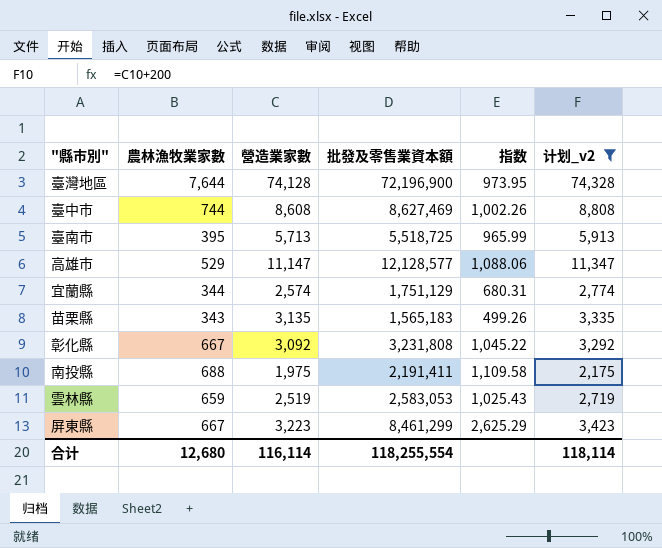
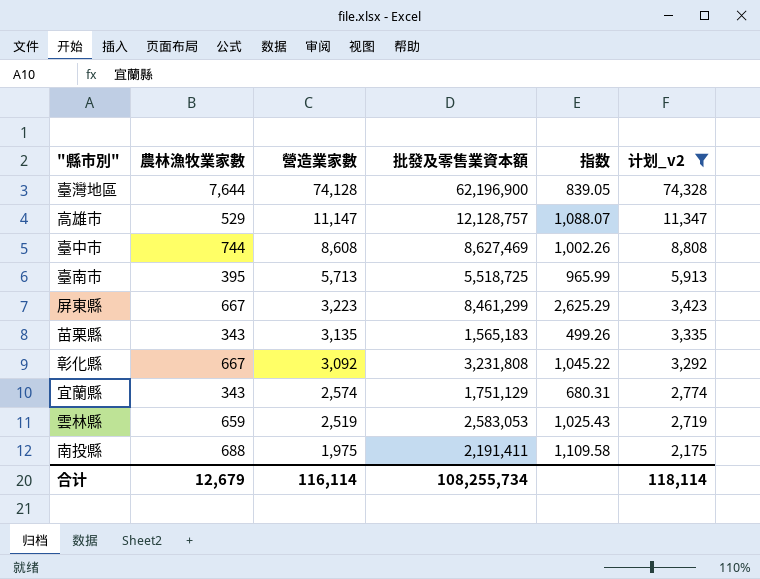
row order: none -> 營造業家數 descending
臺灣地區 | 批發及零售業資本額: 72,196,900 -> 62,196,900
臺灣地區 | 指数: 973.95 -> 839.05
高雄市 | 批發及零售業資本額: 12,128,577 -> 12,128,757
高雄市 | 指数: 1,088.06 -> 1,088.07
宜蘭縣 | 農林漁牧業家數: 344 -> 343
合计 | 農林漁牧業家數: 12,680 -> 12,679
合计 | 批發及零售業資本額: 118,255,554 -> 108,255,734

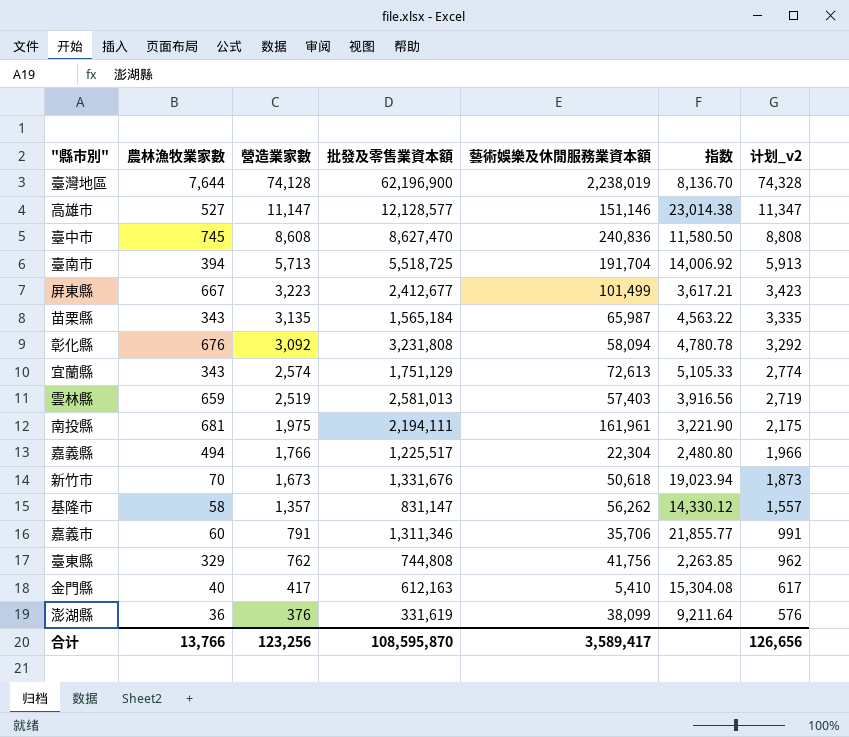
filter: 计划_v2 >= 2,175 -> none
column 藝術娛樂及休閒服務業資本額 | position: none -> 5
column 指数 | formula: [批發及零售業資本額] / [營造業家數] -> [批發及零售業資本額] / [農林漁牧業家數]
高雄市 | 農林漁牧業家數: 529 -> 527
高雄市 | 批發及零售業資本額: 12,128,757 -> 12,128,577
臺中市 | 農林漁牧業家數: 744 -> 745
臺中市 | 批發及零售業資本額: 8,627,469 -> 8,627,470
臺南市 | 農林漁牧業家數: 395 -> 394
屏東縣 | 批發及零售業資本額: 8,461,299 -> 2,412,677
苗栗縣 | 批發及零售業資本額: 1,565,183 -> 1,565,184
彰化縣 | 農林漁牧業家數: 667 -> 676
雲林縣 | 批發及零售業資本額: 2,583,053 -> 2,581,013
南投縣 | 農林漁牧業家數: 688 -> 681
南投縣 | 批發及零售業資本額: 2,191,411 -> 2,194,111
合计 | 農林漁牧業家數: 12,679 -> 13,766
合计 | 營造業家數: 116,114 -> 123,256
合计 | 批發及零售業資本額: 108,255,734 -> 108,595,870
合计 | 计划_v2: 118,114 -> 126,656

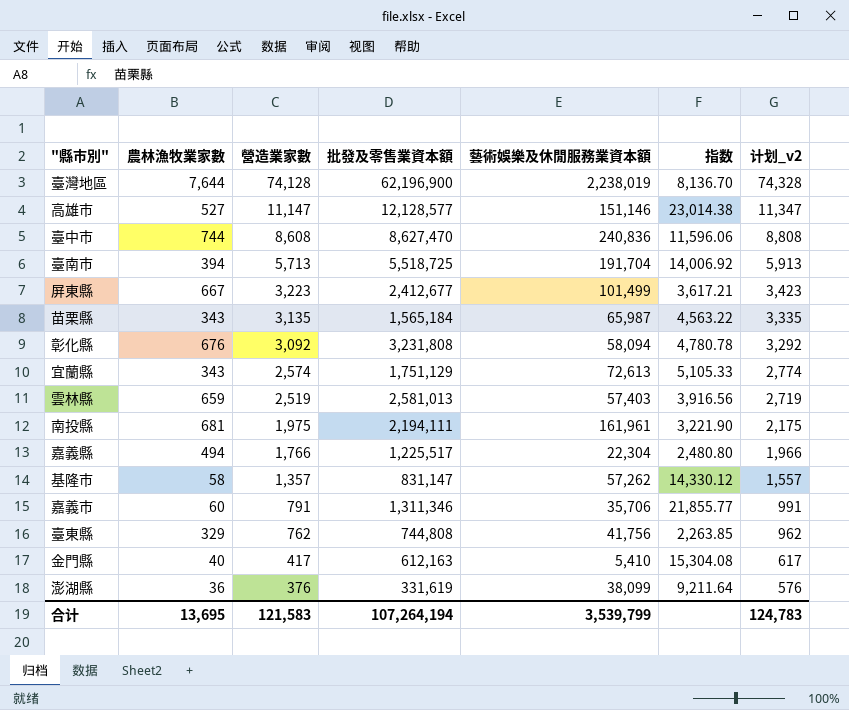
row 新竹市: 70 | 1,673 | 1,331,676 | 50,618 | 19,023.94 | 1,873 -> none
臺中市 | 農林漁牧業家數: 745 -> 744
臺中市 | 指数: 11,580.50 -> 11,596.06
基隆市 | 藝術娛樂及休閒服務業資本額: 56,262 -> 57,262
合计 | 農林漁牧業家數: 13,766 -> 13,695
合计 | 營造業家數: 123,256 -> 121,583
合计 | 批發及零售業資本額: 108,595,870 -> 107,264,194
合计 | 藝術娛樂及休閒服務業資本額: 3,589,417 -> 3,539,799
合计 | 计划_v2: 126,656 -> 124,783

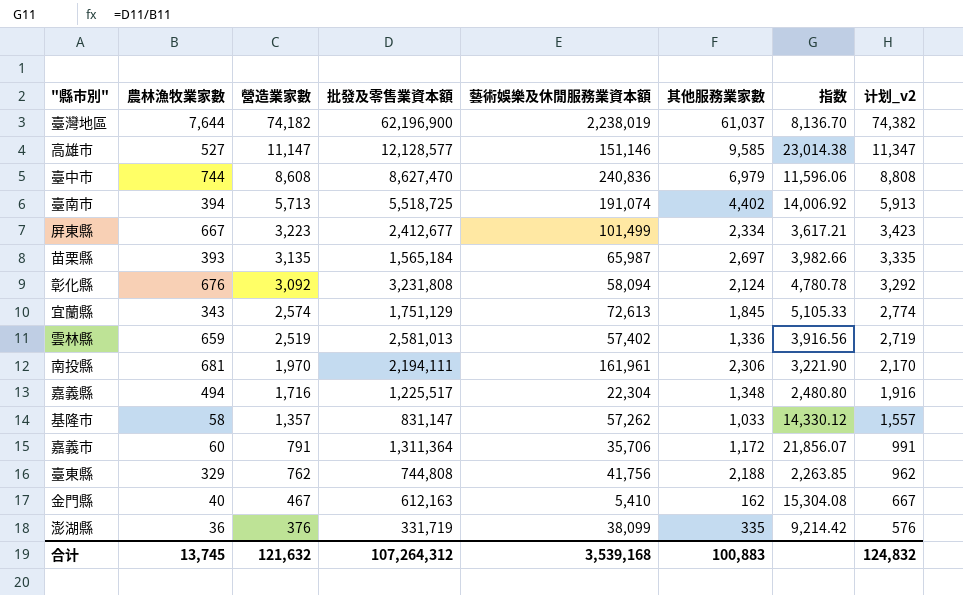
column 其他服務業家數 | position: none -> 6
臺灣地區 | 營造業家數: 74,128 -> 74,182
臺灣地區 | 计划_v2: 74,328 -> 74,382
臺南市 | 藝術娛樂及休閒服務業資本額: 191,704 -> 191,074
苗栗縣 | 農林漁牧業家數: 343 -> 393
苗栗縣 | 指数: 4,563.22 -> 3,982.66
雲林縣 | 藝術娛樂及休閒服務業資本額: 57,403 -> 57,402
南投縣 | 營造業家數: 1,975 -> 1,970
南投縣 | 计划_v2: 2,175 -> 2,170
嘉義縣 | 營造業家數: 1,766 -> 1,716
嘉義縣 | 计划_v2: 1,966 -> 1,916
嘉義市 | 批發及零售業資本額: 1,311,346 -> 1,311,364
嘉義市 | 指数: 21,855.77 -> 21,856.07
金門縣 | 營造業家數: 417 -> 467
金門縣 | 计划_v2: 617 -> 667
澎湖縣 | 批發及零售業資本額: 331,619 -> 331,719
澎湖縣 | 指数: 9,211.64 -> 9,214.42
合计 | 農林漁牧業家數: 13,695 -> 13,745
合计 | 營造業家數: 121,583 -> 121,632
合计 | 批發及零售業資本額: 107,264,194 -> 107,264,312
合计 | 藝術娛樂及休閒服務業資本額: 3,539,799 -> 3,539,168
合计 | 计划_v2: 124,783 -> 124,832

